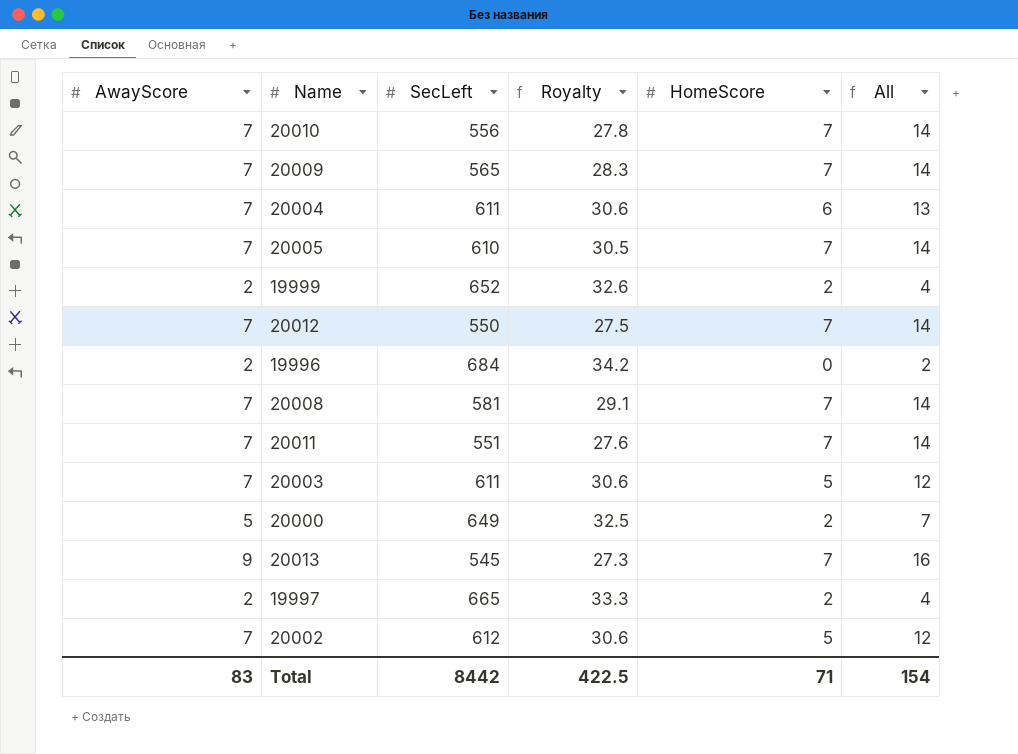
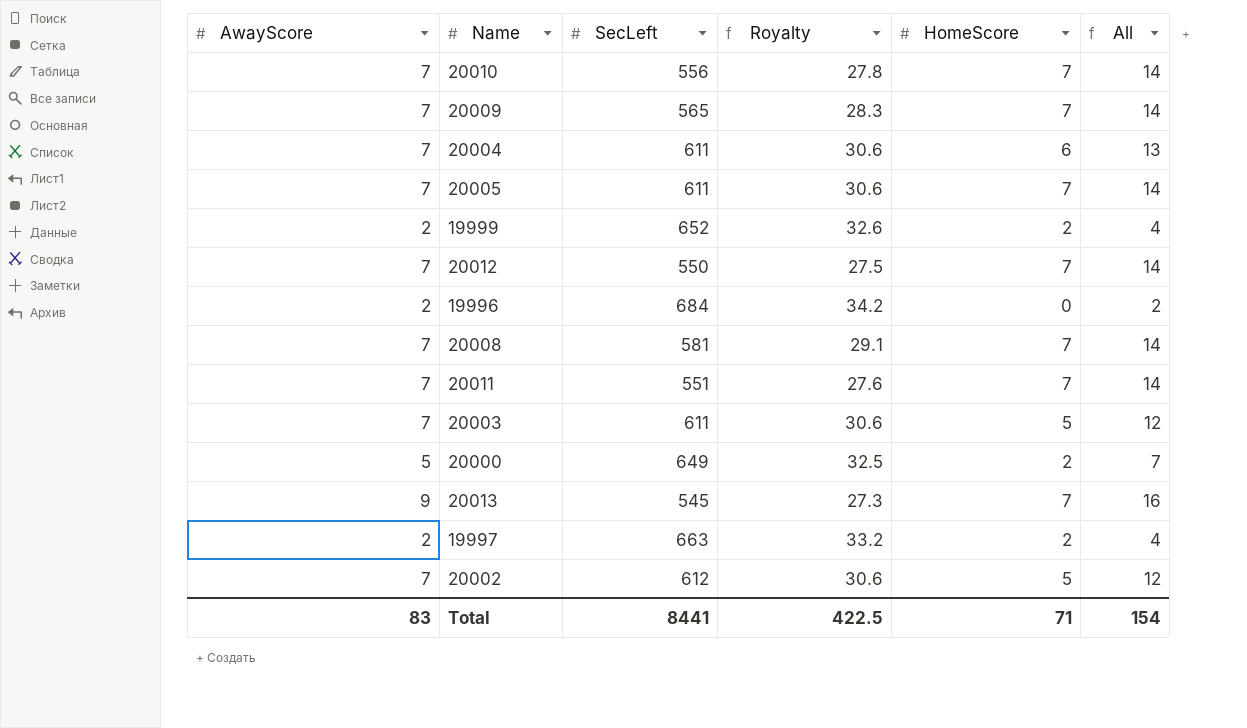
20005 | SecLeft: 610 -> 611
20005 | Royalty: 30.5 -> 30.6
19997 | SecLeft: 665 -> 663
19997 | Royalty: 33.3 -> 33.2
Total | SecLeft: 8442 -> 8441

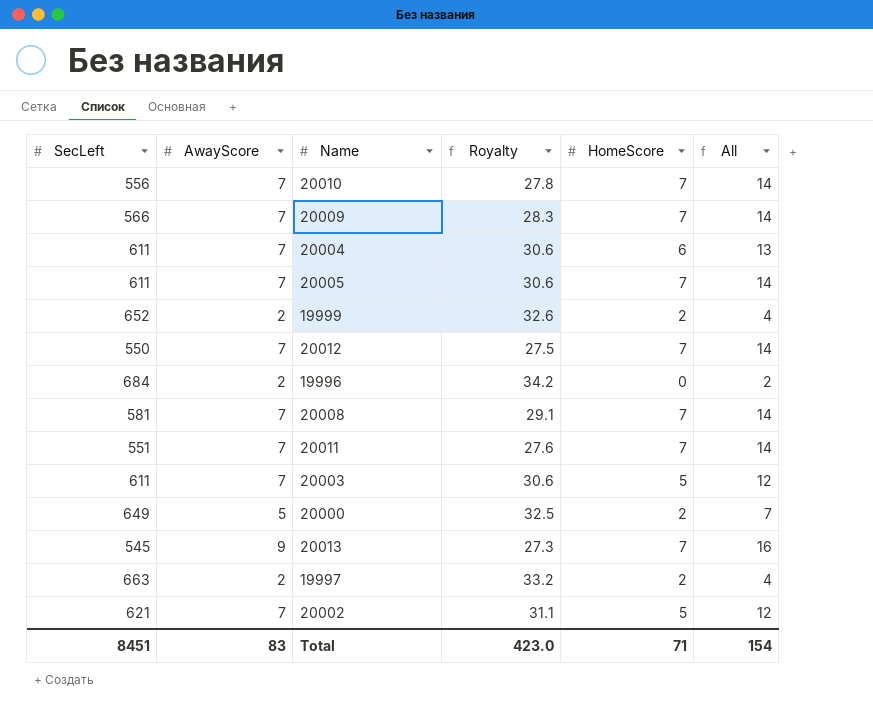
column SecLeft | position: 3 -> 1
20009 | SecLeft: 565 -> 566
20002 | SecLeft: 612 -> 621
20002 | Royalty: 30.6 -> 31.1
Total | SecLeft: 8441 -> 8451
Total | Royalty: 422.5 -> 423.0

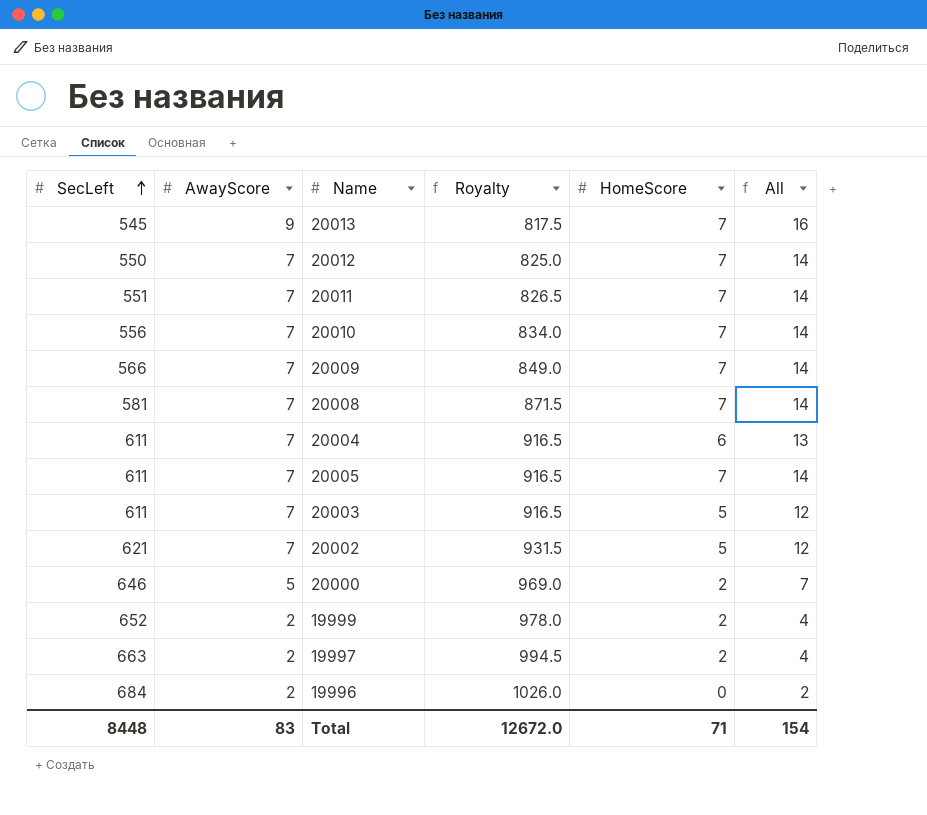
row order: none -> SecLeft ascending
column Royalty | formula: [SecLeft] * 0.05 -> [SecLeft] * 1.5
20000 | SecLeft: 649 -> 646
Total | SecLeft: 8451 -> 8448
Total | Royalty: 423.0 -> 12672.0

